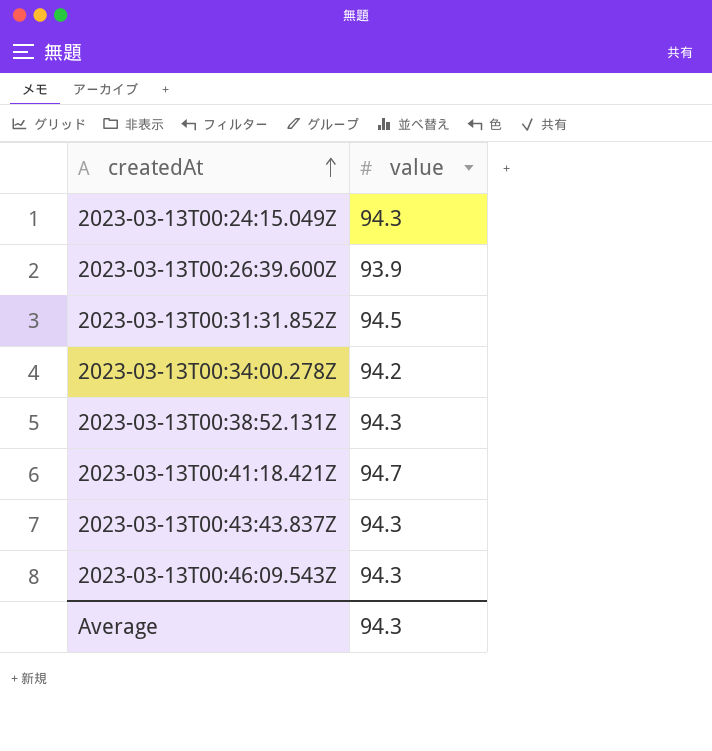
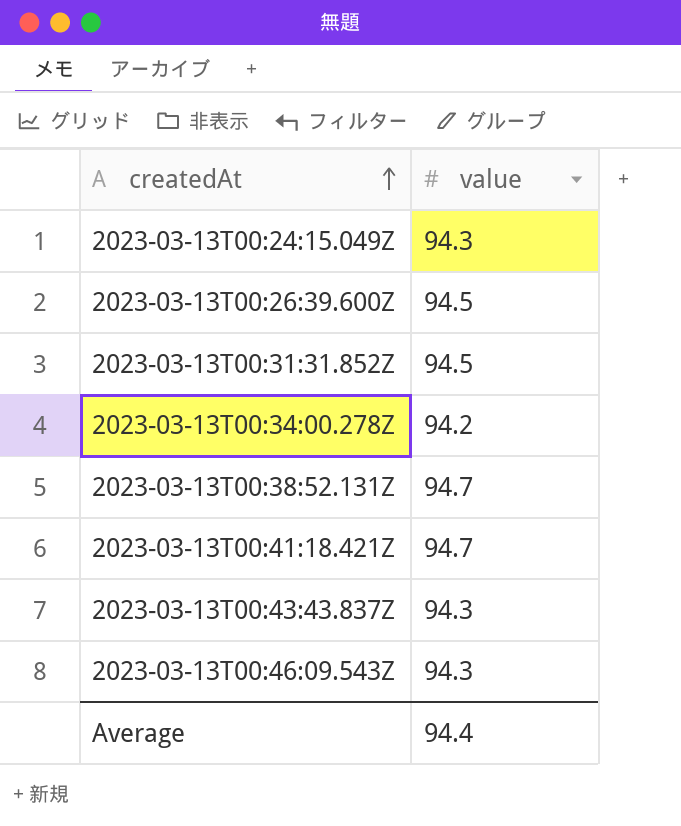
2023-03-13T00:26:39.600Z | value: 93.9 -> 94.5
2023-03-13T00:38:52.131Z | value: 94.3 -> 94.7
Average | value: 94.3 -> 94.4

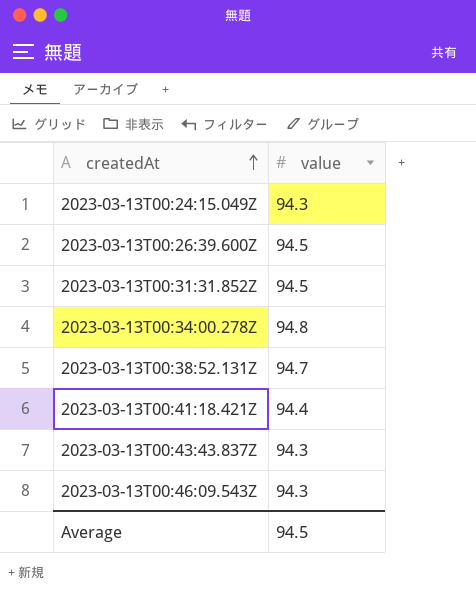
2023-03-13T00:34:00.278Z | value: 94.2 -> 94.8
2023-03-13T00:41:18.421Z | value: 94.7 -> 94.4
Average | value: 94.4 -> 94.5

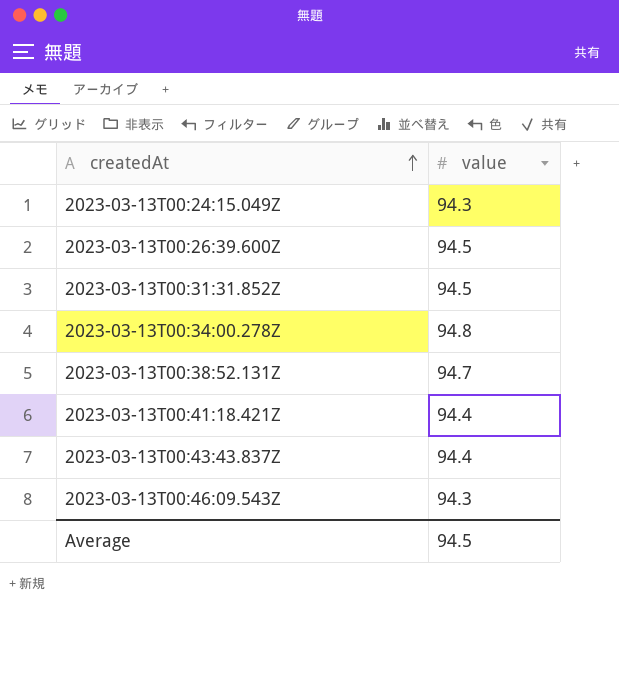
2023-03-13T00:43:43.837Z | value: 94.3 -> 94.4

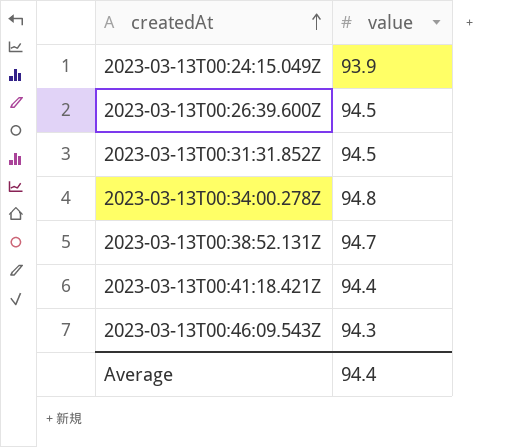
row 2023-03-13T00:43:43.837Z: 94.4 -> none
2023-03-13T00:24:15.049Z | value: 94.3 -> 93.9
Average | value: 94.5 -> 94.4

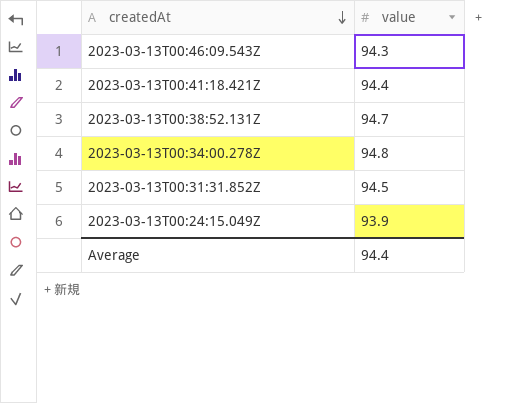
row order: createdAt ascending -> createdAt descending
row 2023-03-13T00:26:39.600Z: 94.5 -> none

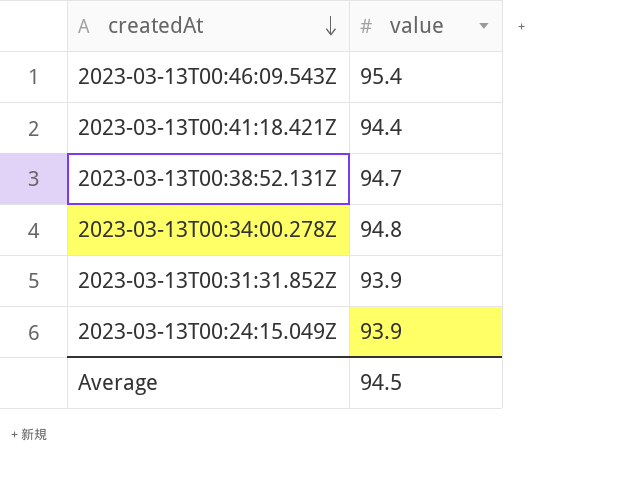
2023-03-13T00:46:09.543Z | value: 94.3 -> 95.4
2023-03-13T00:31:31.852Z | value: 94.5 -> 93.9
Average | value: 94.4 -> 94.5

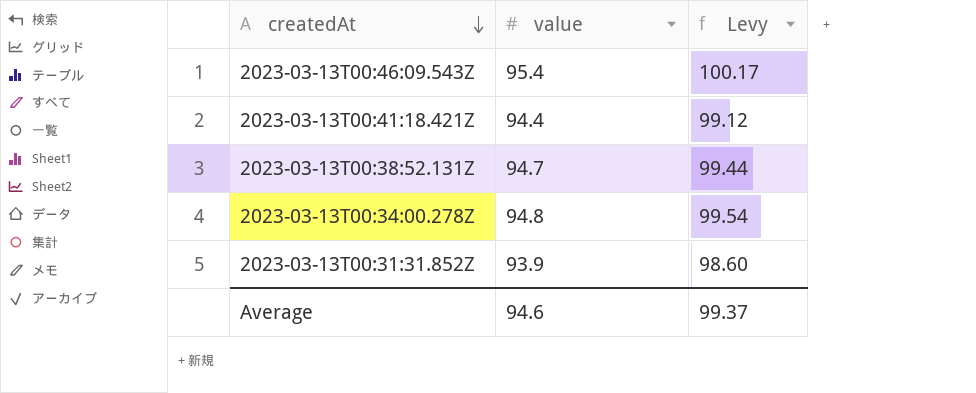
column Levy | formula: none -> [value] * 1.05
row 2023-03-13T00:24:15.049Z: 93.9 -> none
Average | value: 94.5 -> 94.6

